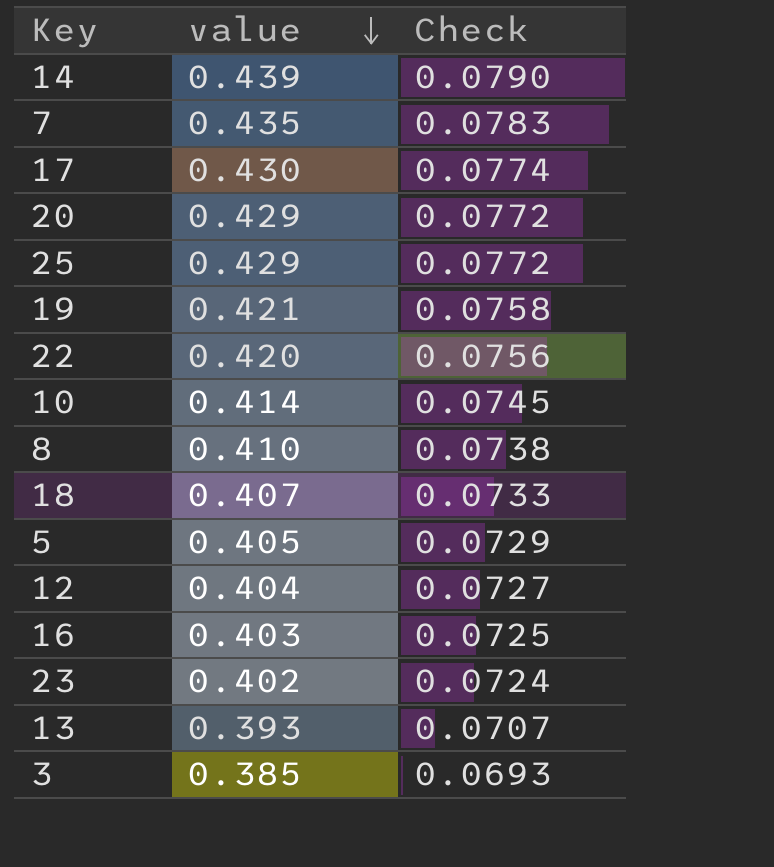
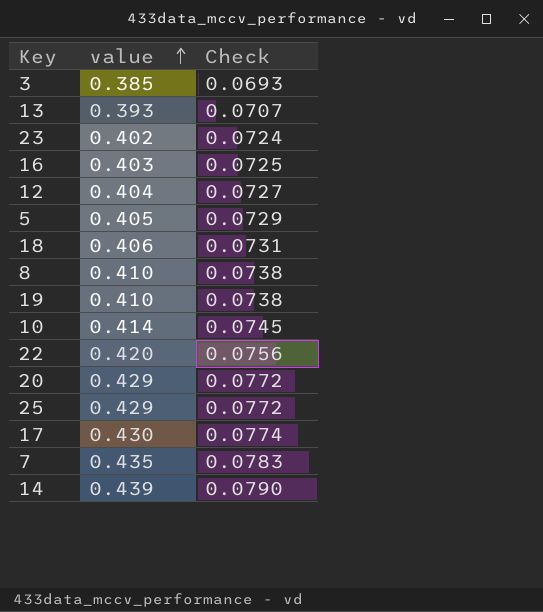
row order: value descending -> value ascending
18 | value: 0.407 -> 0.406
18 | Check: 0.0733 -> 0.0731
19 | value: 0.421 -> 0.410
19 | Check: 0.0758 -> 0.0738

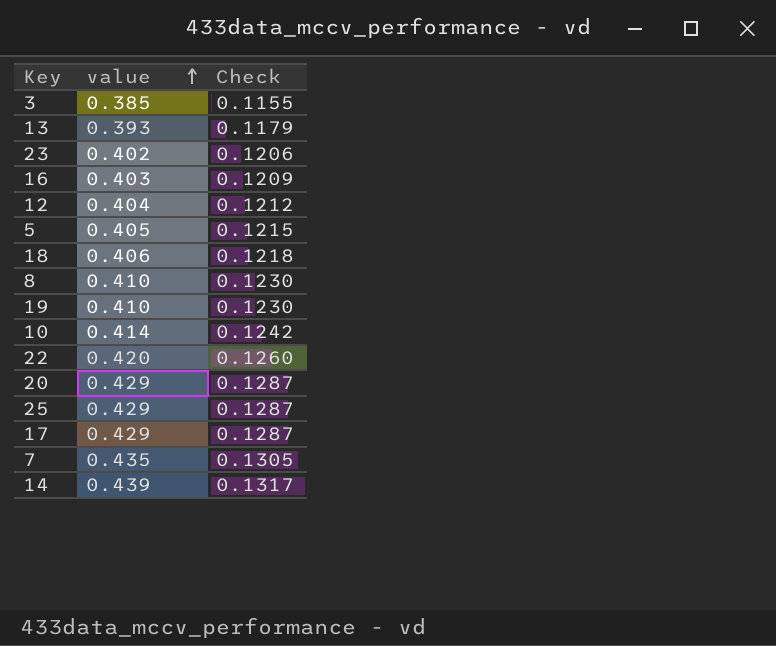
column Check | formula: [value] * 0.18 -> [value] * 0.3
17 | value: 0.430 -> 0.429

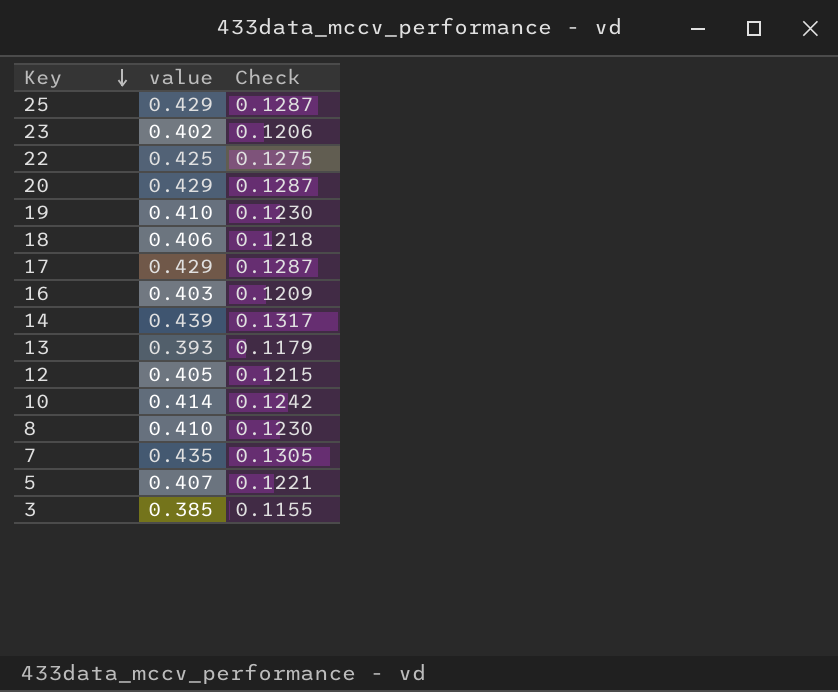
row order: value ascending -> Key descending
22 | value: 0.420 -> 0.425
22 | Check: 0.1260 -> 0.1275
12 | value: 0.404 -> 0.405
12 | Check: 0.1212 -> 0.1215
5 | value: 0.405 -> 0.407
5 | Check: 0.1215 -> 0.1221

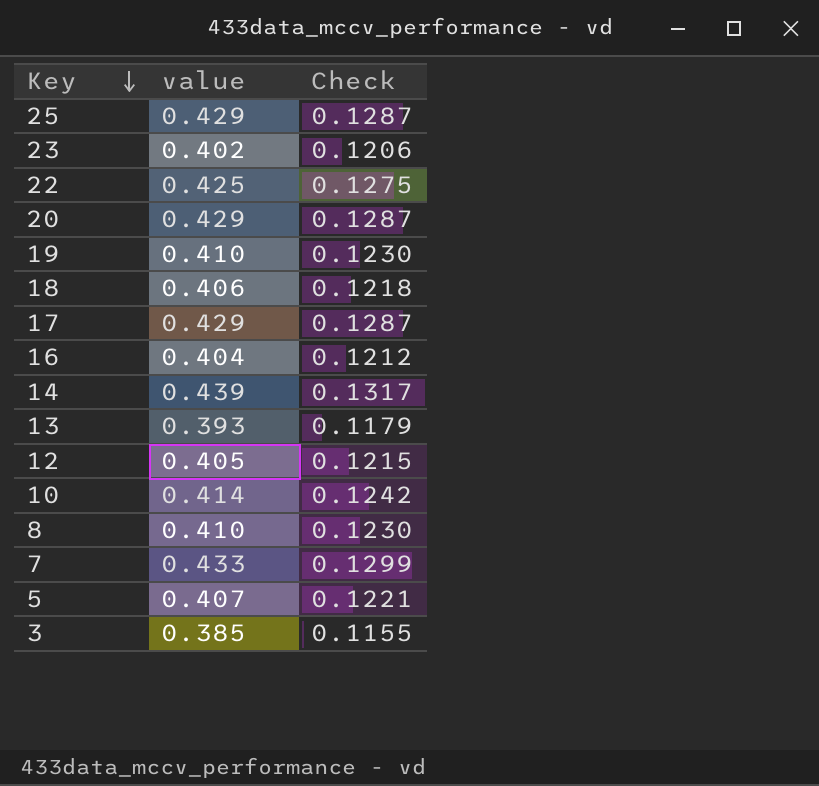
16 | value: 0.403 -> 0.404
16 | Check: 0.1209 -> 0.1212
7 | value: 0.435 -> 0.433
7 | Check: 0.1305 -> 0.1299

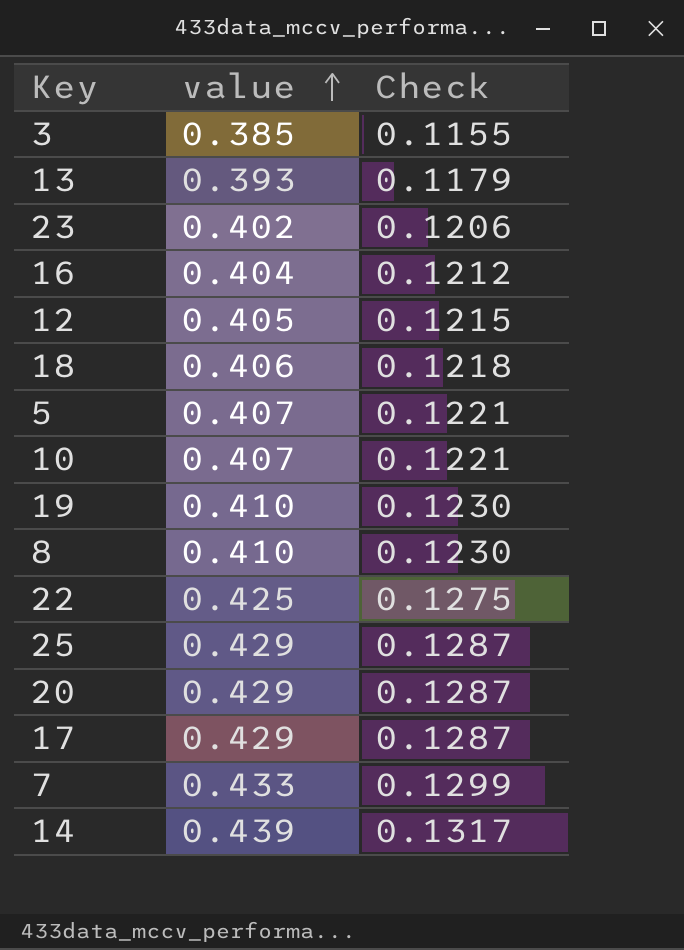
row order: Key descending -> value ascending
10 | value: 0.414 -> 0.407
10 | Check: 0.1242 -> 0.1221

